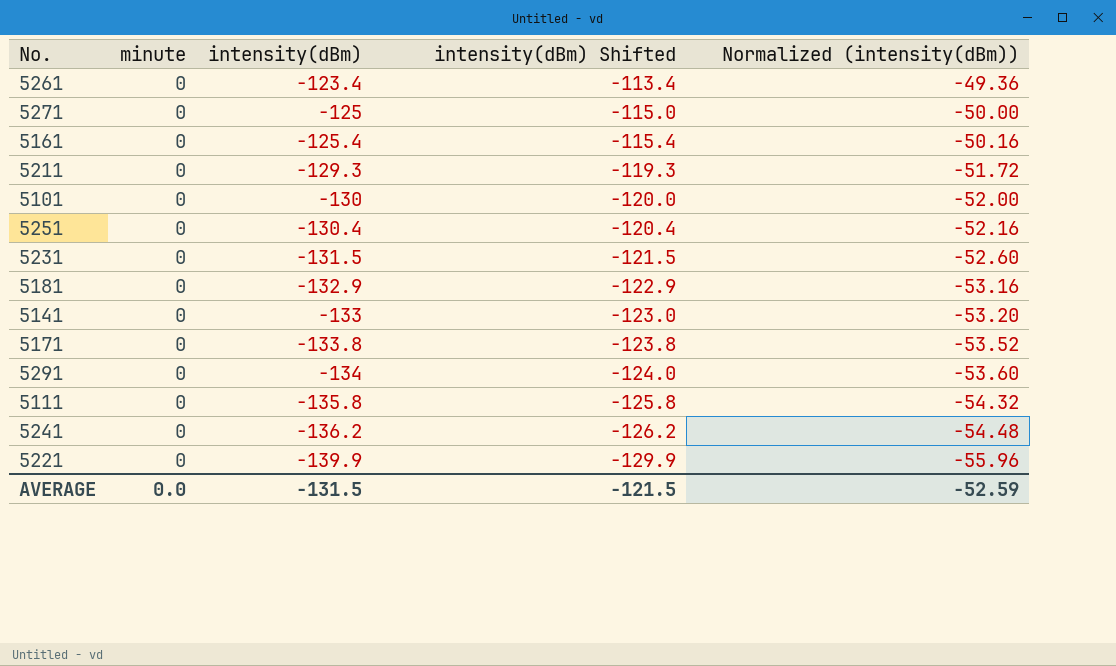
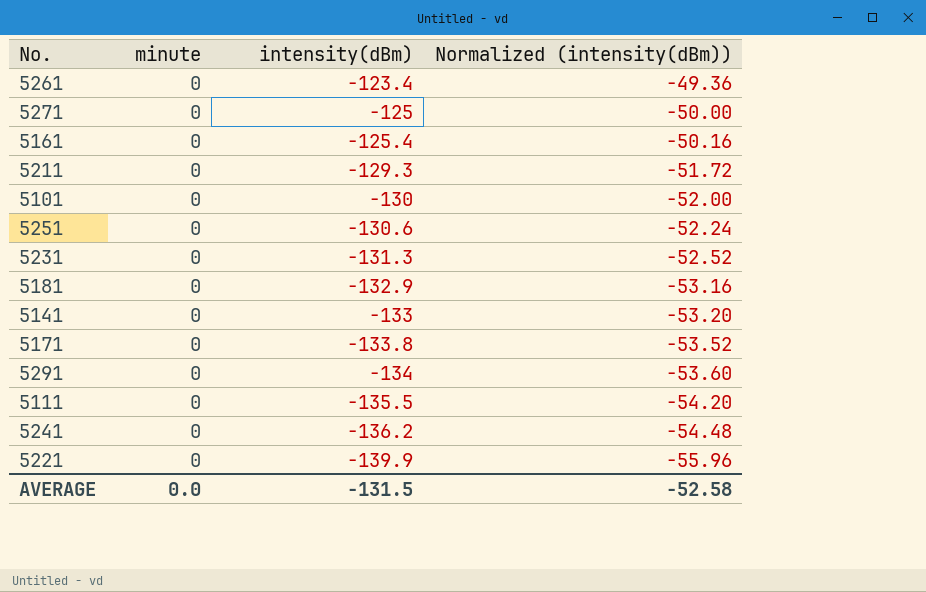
column intensity(dBm) Shifted | formula: [intensity(dBm)] + 10 -> none
5251 | intensity(dBm): -130.4 -> -130.6
5251 | Normalized (intensity(dBm)): -52.16 -> -52.24
5231 | intensity(dBm): -131.5 -> -131.3
5231 | Normalized (intensity(dBm)): -52.60 -> -52.52
5111 | intensity(dBm): -135.8 -> -135.5
5111 | Normalized (intensity(dBm)): -54.32 -> -54.20
AVERAGE | Normalized (intensity(dBm)): -52.59 -> -52.58

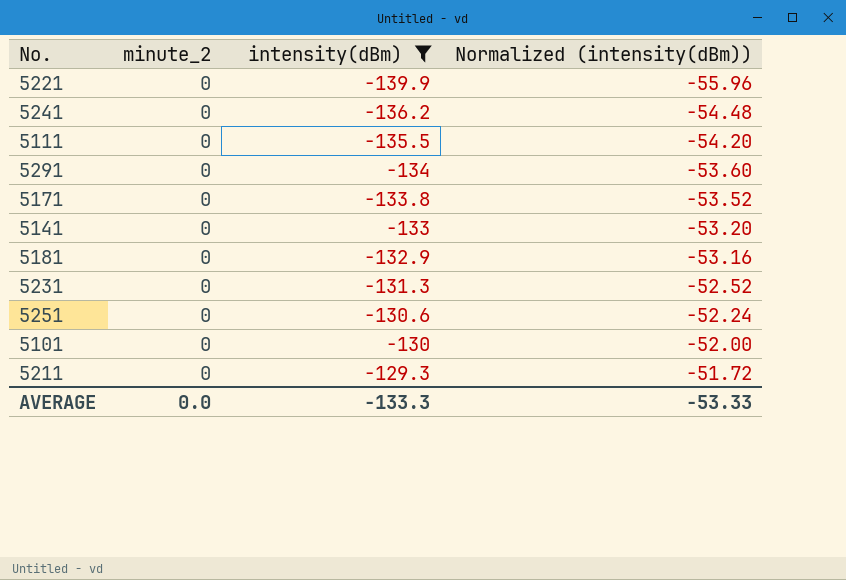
filter: none -> intensity(dBm) <= -129.3
row order: intensity(dBm) descending -> intensity(dBm) ascending
column name: minute -> minute_2
AVERAGE | intensity(dBm): -131.5 -> -133.3
AVERAGE | Normalized (intensity(dBm)): -52.58 -> -53.33

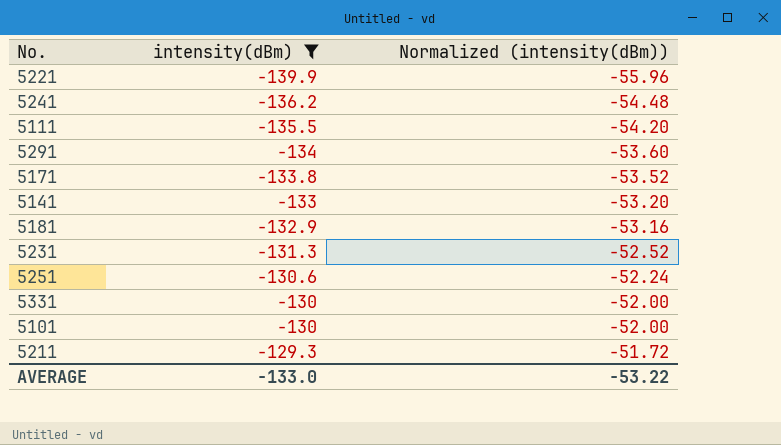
column minute_2 | position: 2 -> none
row 5331: none -> -130 | -52.00
AVERAGE | intensity(dBm): -133.3 -> -133.0
AVERAGE | Normalized (intensity(dBm)): -53.33 -> -53.22

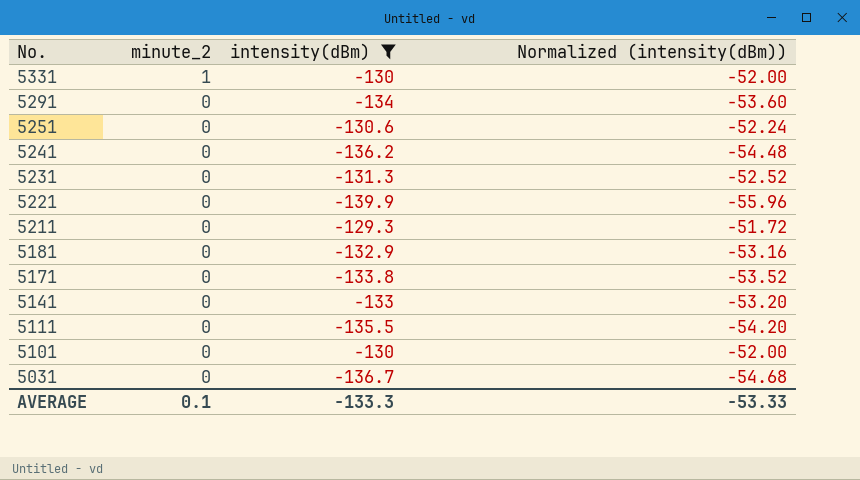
row order: intensity(dBm) ascending -> No. descending
column minute_2 | position: none -> 2
row 5031: none -> 0 | -136.7 | -54.68
AVERAGE | intensity(dBm): -133.0 -> -133.3
AVERAGE | Normalized (intensity(dBm)): -53.22 -> -53.33

